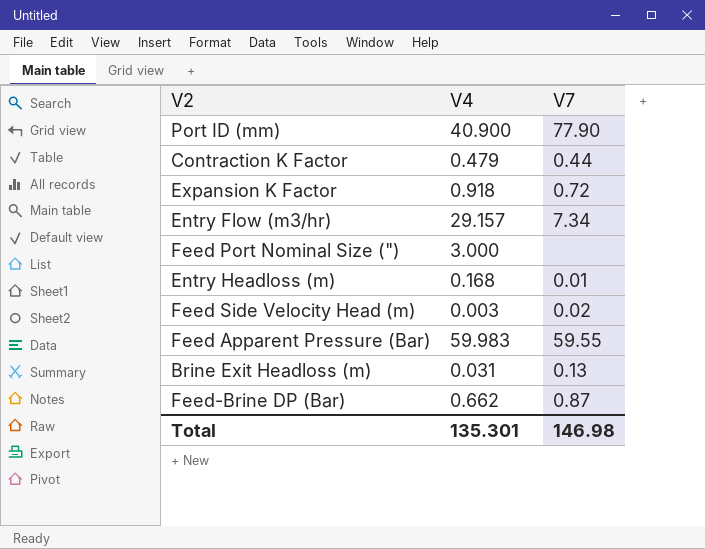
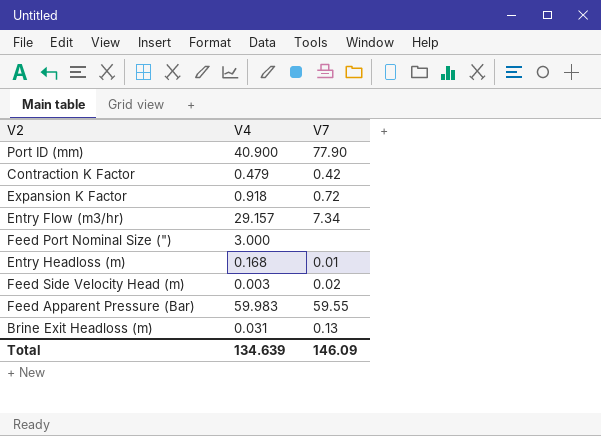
row Feed-Brine DP (Bar): 0.662 | 0.87 -> none
Contraction K Factor | V7: 0.44 -> 0.42
Total | V4: 135.301 -> 134.639
Total | V7: 146.98 -> 146.09

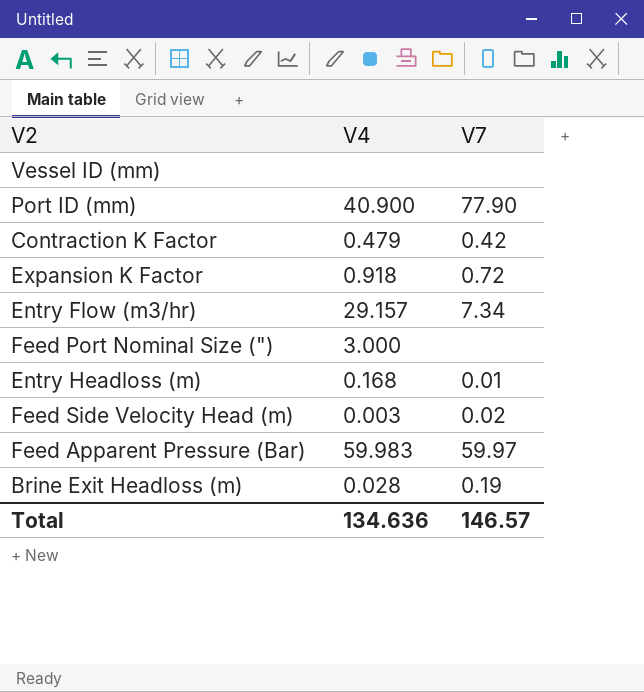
row Vessel ID (mm): none -> none | none
Feed Apparent Pressure (Bar) | V7: 59.55 -> 59.97
Brine Exit Headloss (m) | V4: 0.031 -> 0.028
Brine Exit Headloss (m) | V7: 0.13 -> 0.19
Total | V4: 134.639 -> 134.636
Total | V7: 146.09 -> 146.57

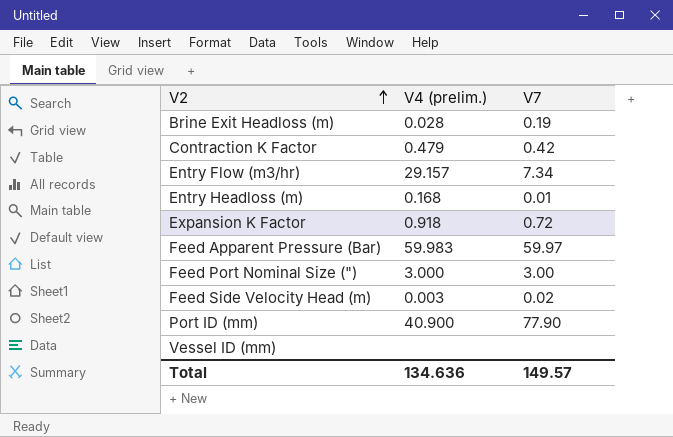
row order: none -> V2 ascending
column name: V4 -> V4 (prelim.)
Feed Port Nominal Size (") | V7: none -> 3.00
Total | V7: 146.57 -> 149.57

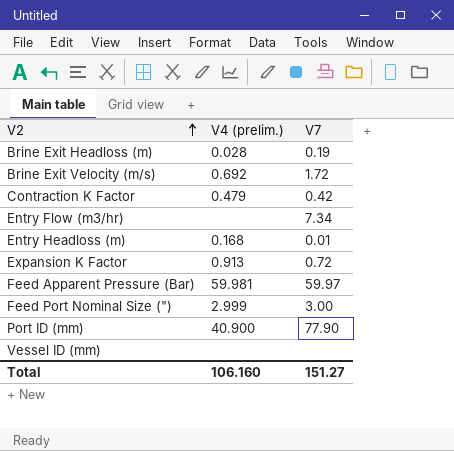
row Feed Side Velocity Head (m): 0.003 | 0.02 -> none
row Brine Exit Velocity (m/s): none -> 0.692 | 1.72
Entry Flow (m3/hr) | V4 (prelim.): 29.157 -> none
Expansion K Factor | V4 (prelim.): 0.918 -> 0.913
Feed Apparent Pressure (Bar) | V4 (prelim.): 59.983 -> 59.981
Feed Port Nominal Size (") | V4 (prelim.): 3.000 -> 2.999
Total | V4 (prelim.): 134.636 -> 106.160
Total | V7: 149.57 -> 151.27

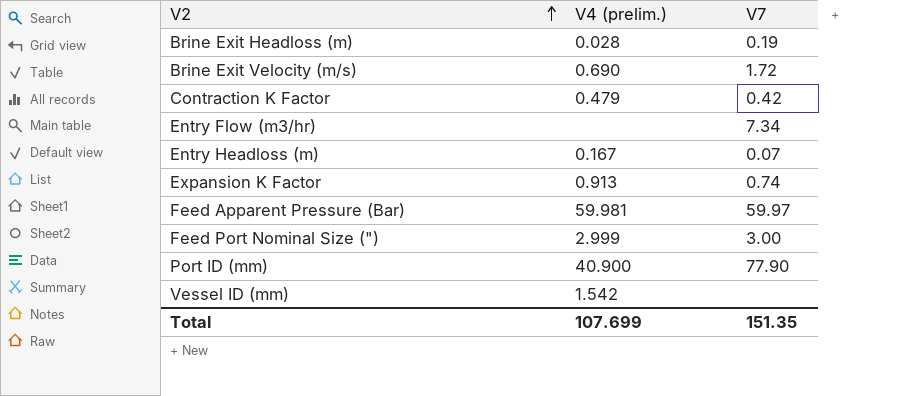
Brine Exit Velocity (m/s) | V4 (prelim.): 0.692 -> 0.690
Entry Headloss (m) | V4 (prelim.): 0.168 -> 0.167
Entry Headloss (m) | V7: 0.01 -> 0.07
Expansion K Factor | V7: 0.72 -> 0.74
Vessel ID (mm) | V4 (prelim.): none -> 1.542
Total | V4 (prelim.): 106.160 -> 107.699
Total | V7: 151.27 -> 151.35

